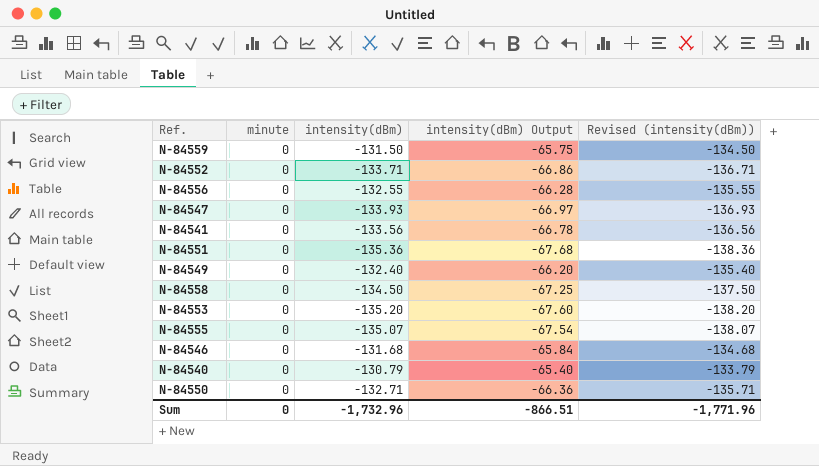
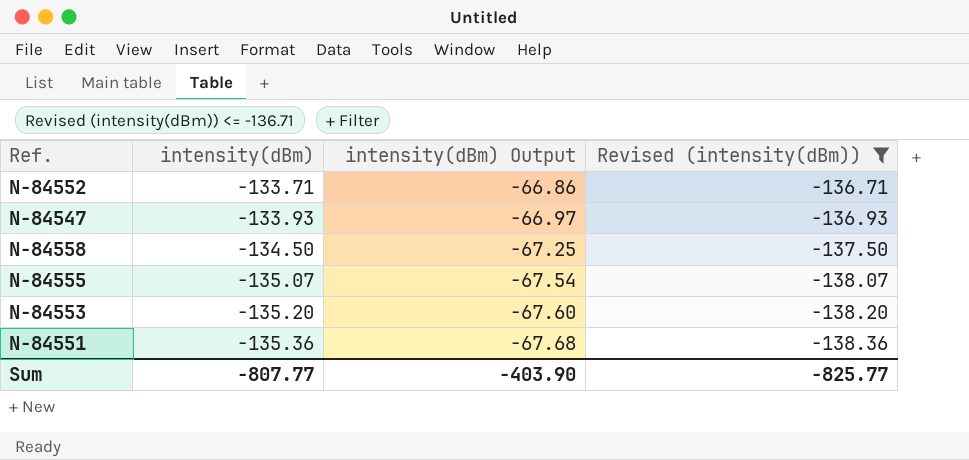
filter: none -> Revised (intensity(dBm)) <= -136.71
row order: none -> intensity(dBm) descending
column minute | position: 2 -> none
Sum | intensity(dBm): -1,732.96 -> -807.77
Sum | intensity(dBm) Output: -866.51 -> -403.90
Sum | Revised (intensity(dBm)): -1,771.96 -> -825.77

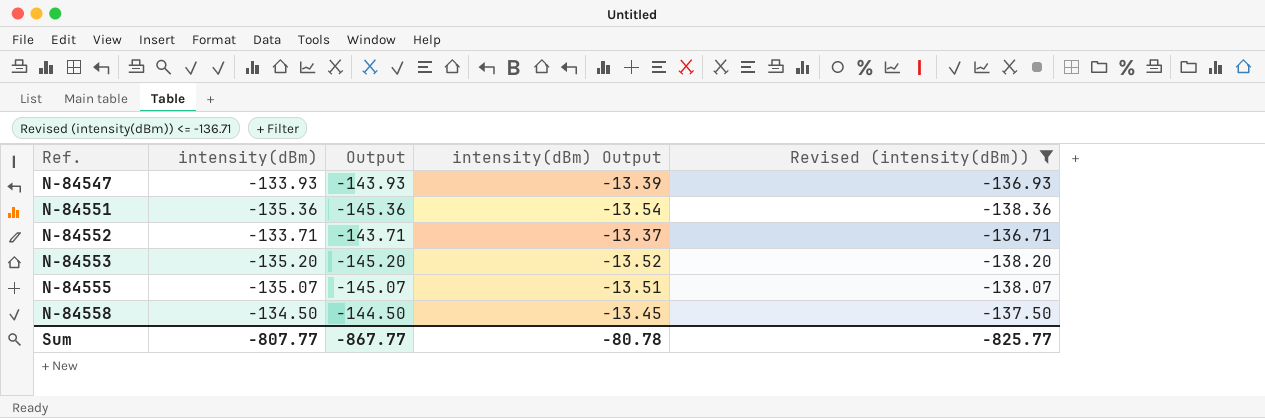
row order: intensity(dBm) descending -> Ref. ascending
column Output | formula: none -> [intensity(dBm)] - 10
column intensity(dBm) Output | formula: [intensity(dBm)] * 0.5 -> [intensity(dBm)] * 0.1
Sum | intensity(dBm) Output: -403.90 -> -80.78

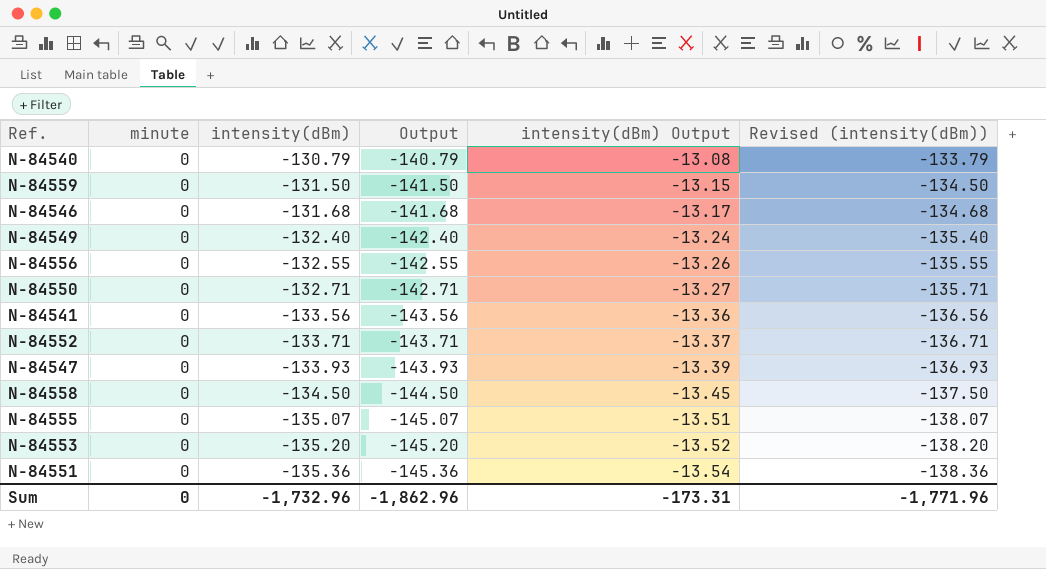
filter: Revised (intensity(dBm)) <= -136.71 -> none
row order: Ref. ascending -> intensity(dBm) descending
column minute | position: none -> 2
Sum | intensity(dBm): -807.77 -> -1,732.96
Sum | Output: -867.77 -> -1,862.96
Sum | intensity(dBm) Output: -80.78 -> -173.31
Sum | Revised (intensity(dBm)): -825.77 -> -1,771.96

